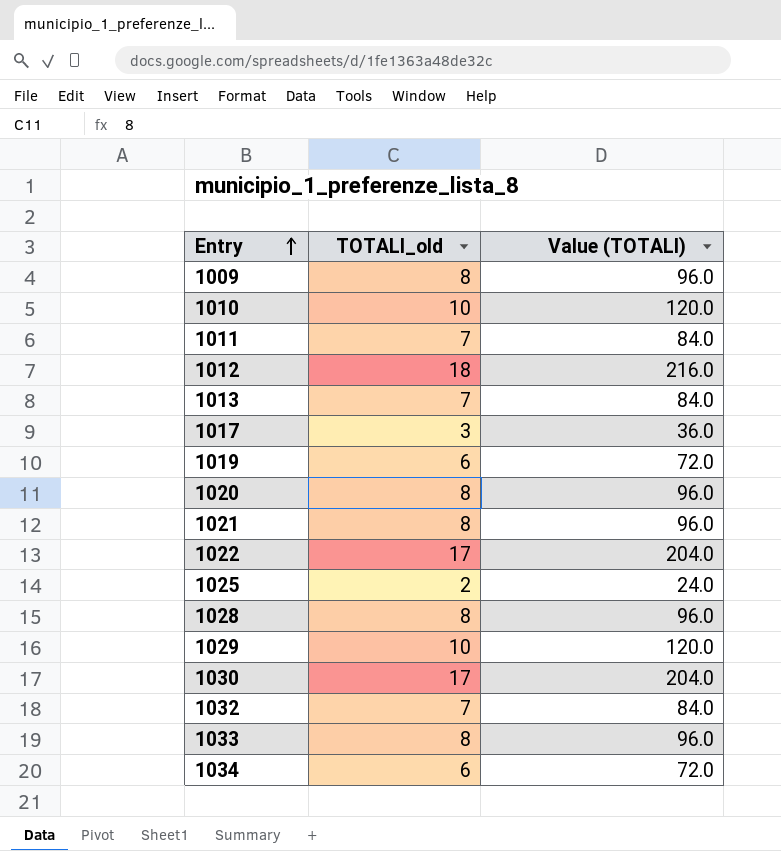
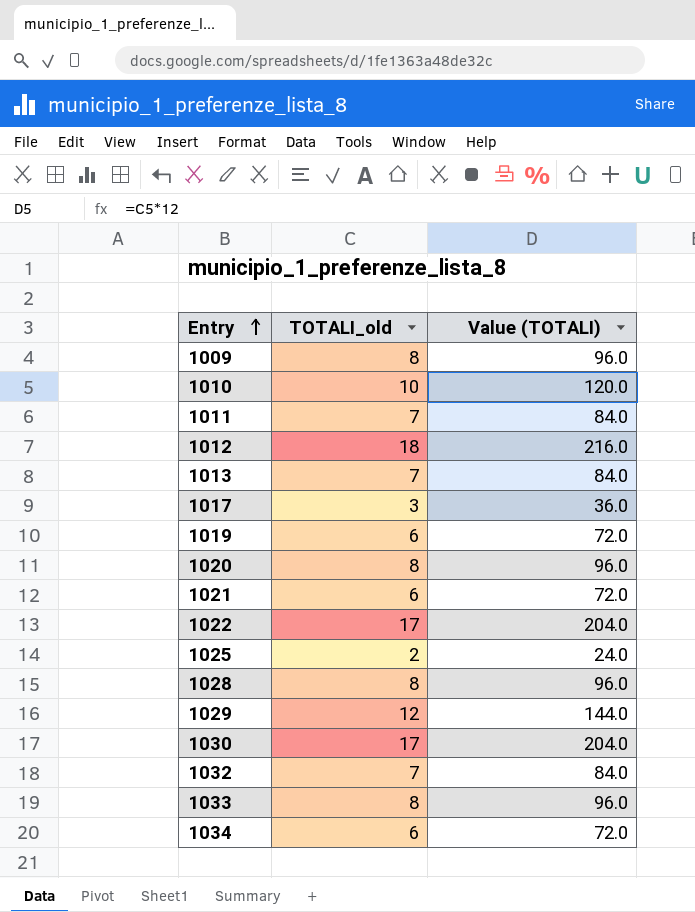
1021 | TOTALI_old: 8 -> 6
1021 | Value (TOTALI): 96.0 -> 72.0
1029 | TOTALI_old: 10 -> 12
1029 | Value (TOTALI): 120.0 -> 144.0

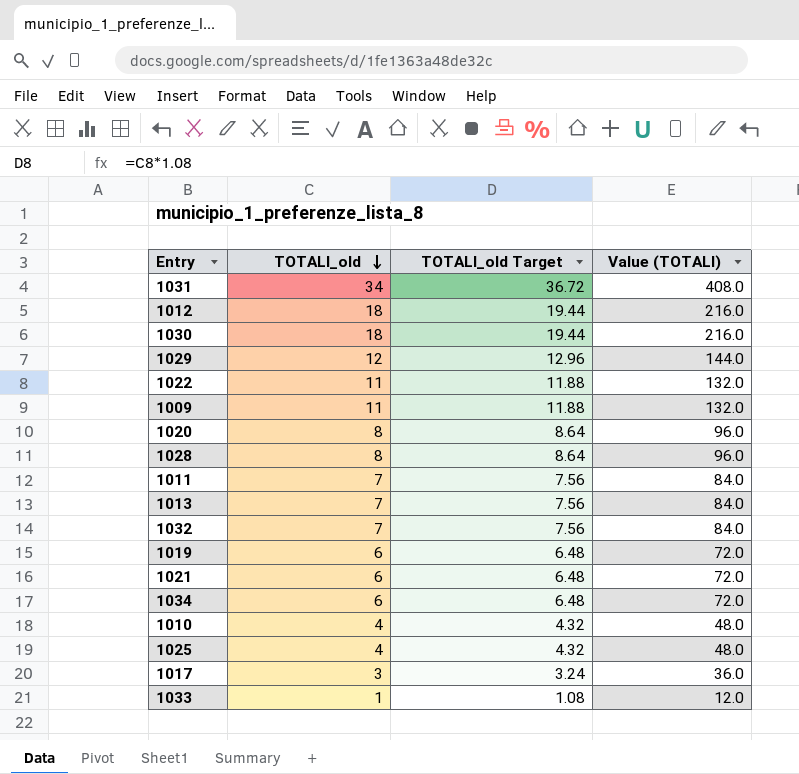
row order: Entry ascending -> TOTALI_old descending
column TOTALI_old Target | formula: none -> [TOTALI_old] * 1.08
row 1031: none -> 34 | 36.72 | 408.0
1030 | TOTALI_old: 17 -> 18
1030 | Value (TOTALI): 204.0 -> 216.0
1022 | TOTALI_old: 17 -> 11
1022 | Value (TOTALI): 204.0 -> 132.0
1009 | TOTALI_old: 8 -> 11
1009 | Value (TOTALI): 96.0 -> 132.0
1010 | TOTALI_old: 10 -> 4
1010 | Value (TOTALI): 120.0 -> 48.0
1025 | TOTALI_old: 2 -> 4
1025 | Value (TOTALI): 24.0 -> 48.0
1033 | TOTALI_old: 8 -> 1
1033 | Value (TOTALI): 96.0 -> 12.0

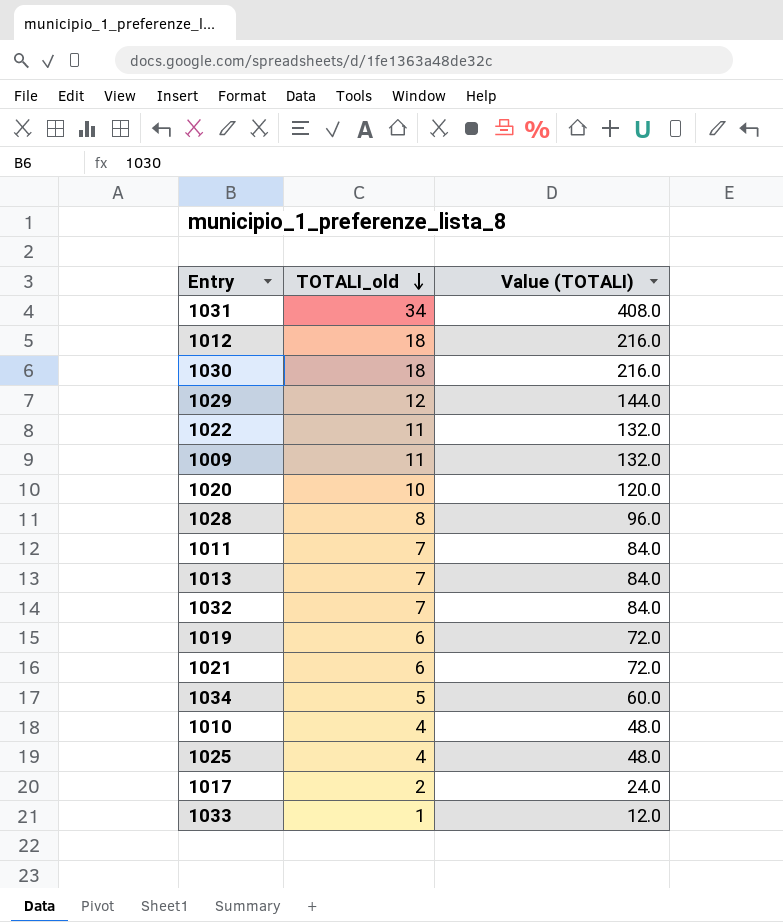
column TOTALI_old Target | formula: [TOTALI_old] * 1.08 -> none
1020 | TOTALI_old: 8 -> 10
1020 | Value (TOTALI): 96.0 -> 120.0
1034 | TOTALI_old: 6 -> 5
1034 | Value (TOTALI): 72.0 -> 60.0
1017 | TOTALI_old: 3 -> 2
1017 | Value (TOTALI): 36.0 -> 24.0

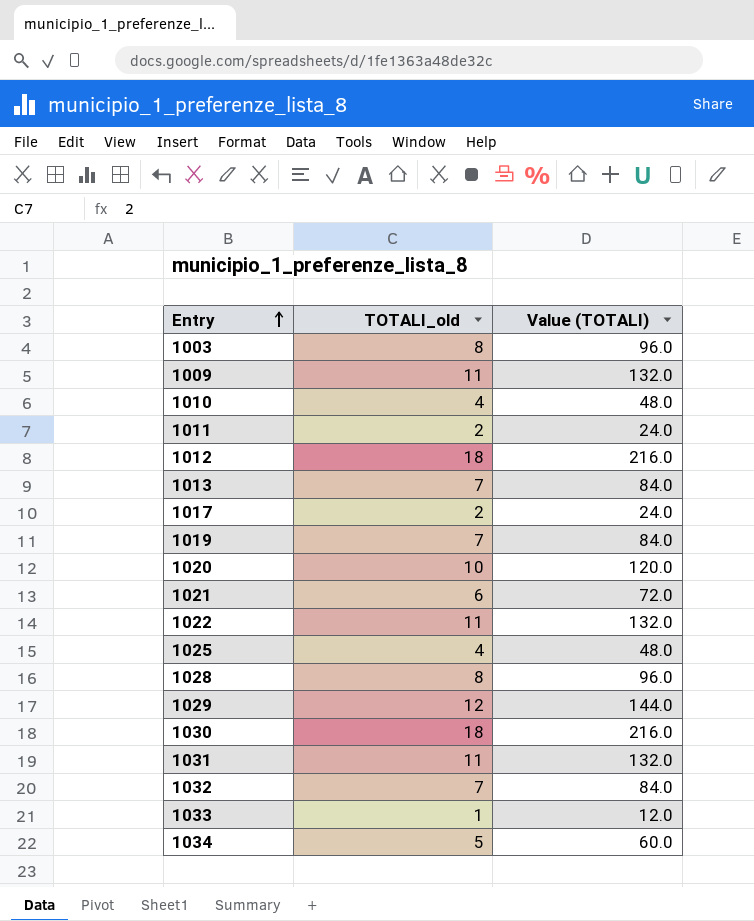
row order: TOTALI_old descending -> Entry ascending
row 1003: none -> 8 | 96.0
1011 | TOTALI_old: 7 -> 2
1011 | Value (TOTALI): 84.0 -> 24.0
1019 | TOTALI_old: 6 -> 7
1019 | Value (TOTALI): 72.0 -> 84.0
1031 | TOTALI_old: 34 -> 11
1031 | Value (TOTALI): 408.0 -> 132.0

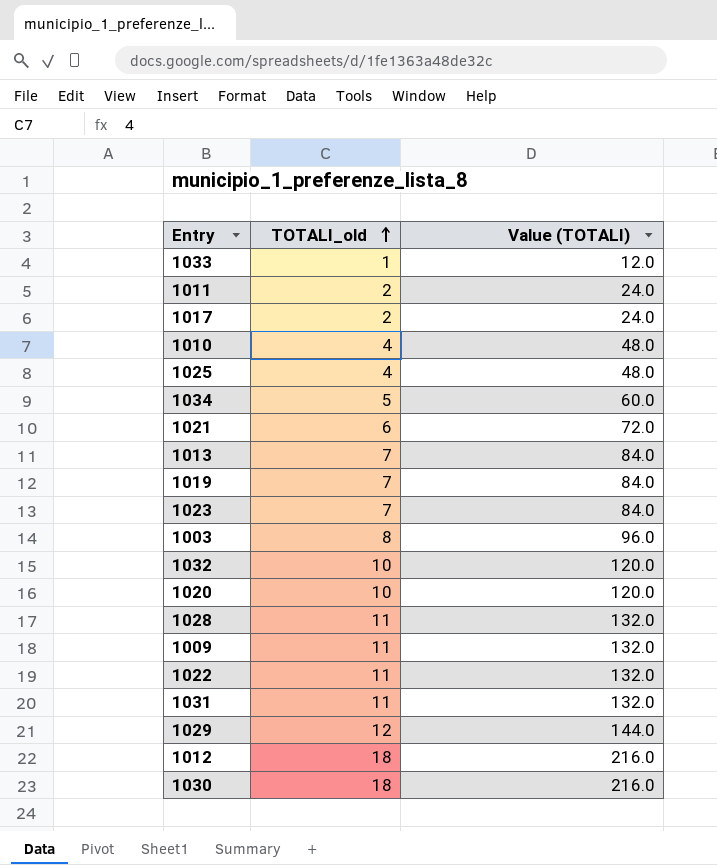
row order: Entry ascending -> TOTALI_old ascending
row 1023: none -> 7 | 84.0
1032 | TOTALI_old: 7 -> 10
1032 | Value (TOTALI): 84.0 -> 120.0
1028 | TOTALI_old: 8 -> 11
1028 | Value (TOTALI): 96.0 -> 132.0

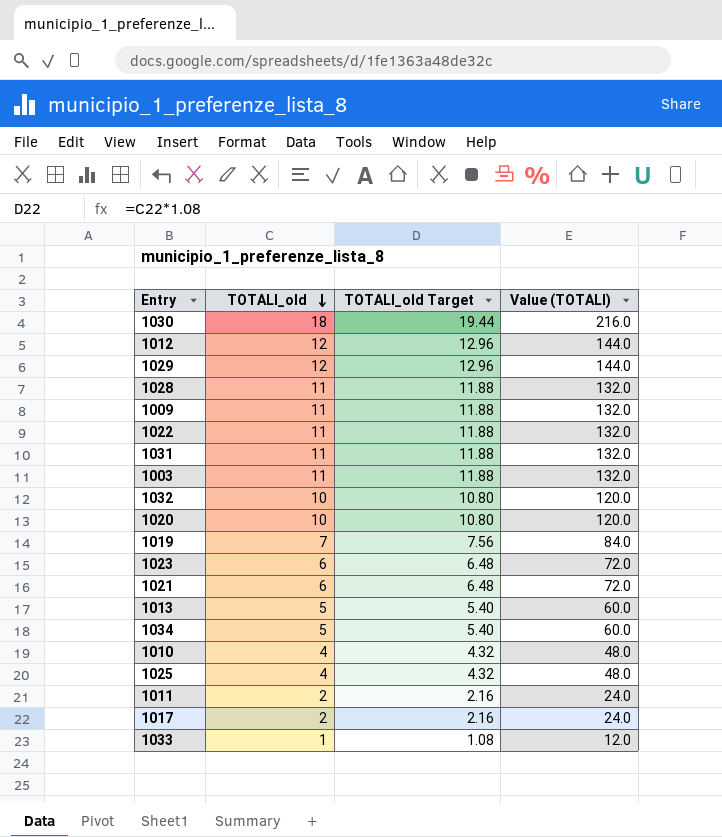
row order: TOTALI_old ascending -> TOTALI_old descending
column TOTALI_old Target | formula: none -> [TOTALI_old] * 1.08
1012 | TOTALI_old: 18 -> 12
1012 | Value (TOTALI): 216.0 -> 144.0
1003 | TOTALI_old: 8 -> 11
1003 | Value (TOTALI): 96.0 -> 132.0
1023 | TOTALI_old: 7 -> 6
1023 | Value (TOTALI): 84.0 -> 72.0
1013 | TOTALI_old: 7 -> 5
1013 | Value (TOTALI): 84.0 -> 60.0

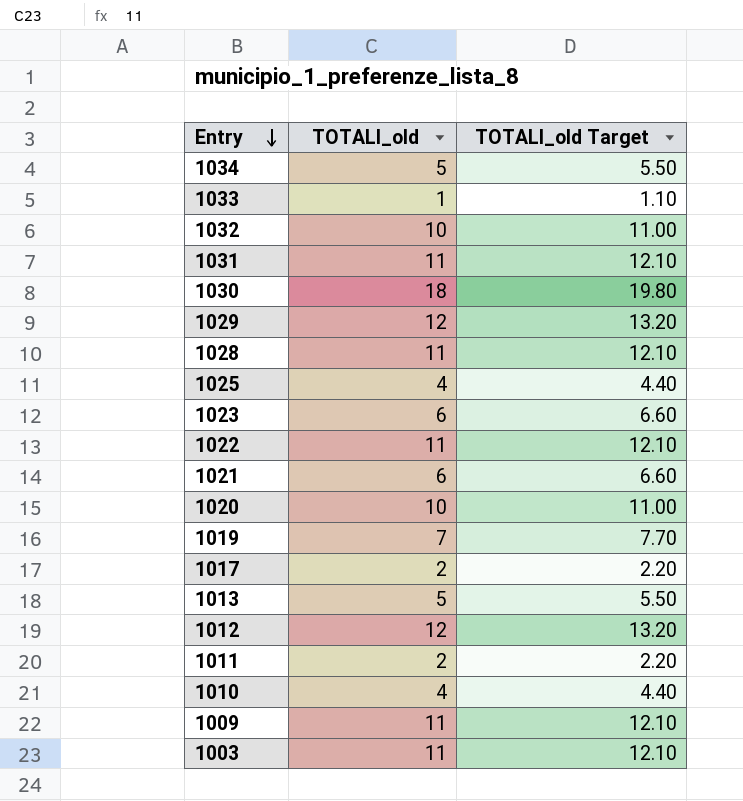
row order: TOTALI_old descending -> Entry descending
column Value (TOTALI) | formula: [TOTALI_old] * 12 -> none
column TOTALI_old Target | formula: [TOTALI_old] * 1.08 -> [TOTALI_old] * 1.1

